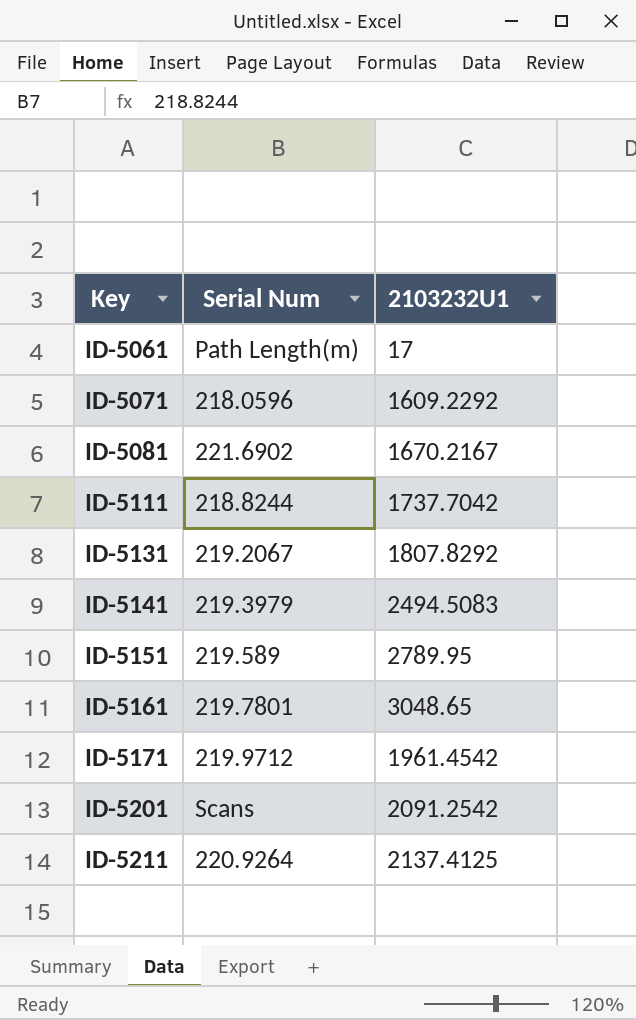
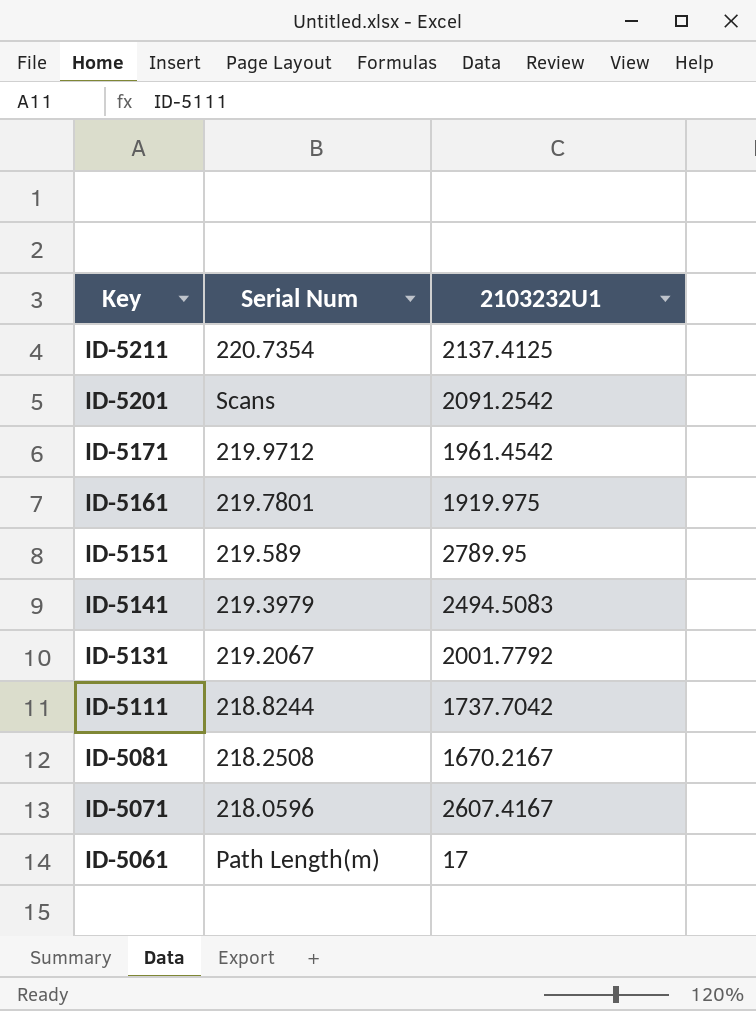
row order: Key ascending -> Key descending
ID-5211 | Serial Num: 220.9264 -> 220.7354
ID-5161 | 2103232U1: 3048.65 -> 1919.975
ID-5131 | 2103232U1: 1807.8292 -> 2001.7792
ID-5081 | Serial Num: 221.6902 -> 218.2508
ID-5071 | 2103232U1: 1609.2292 -> 2607.4167

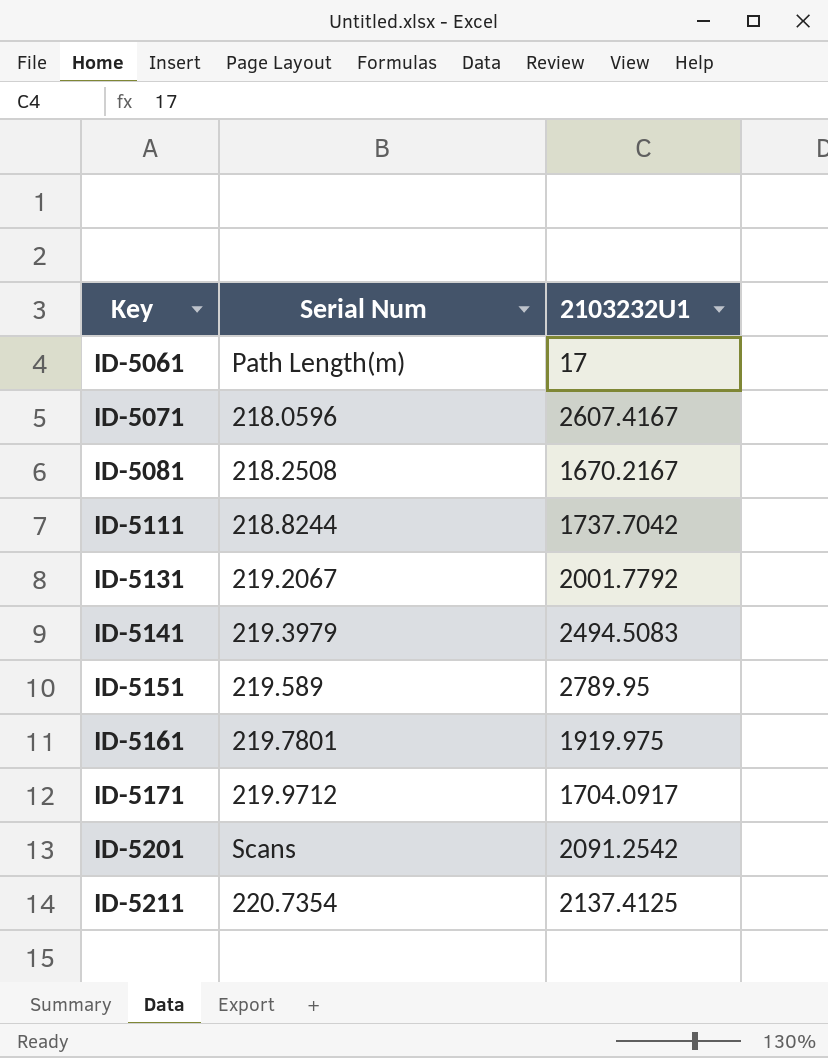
row order: Key descending -> Key ascending
ID-5171 | 2103232U1: 1961.4542 -> 1704.0917

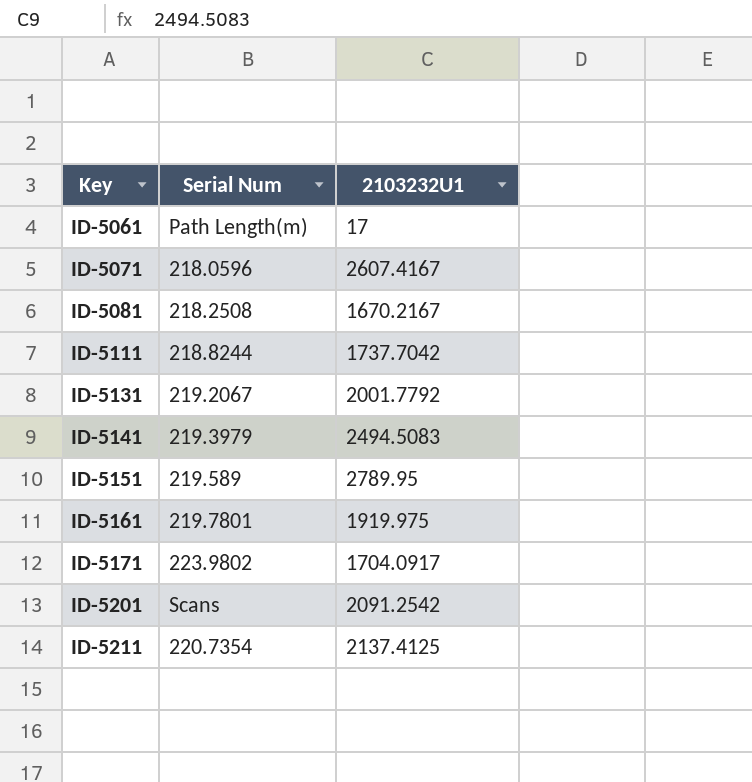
ID-5171 | Serial Num: 219.9712 -> 223.9802

